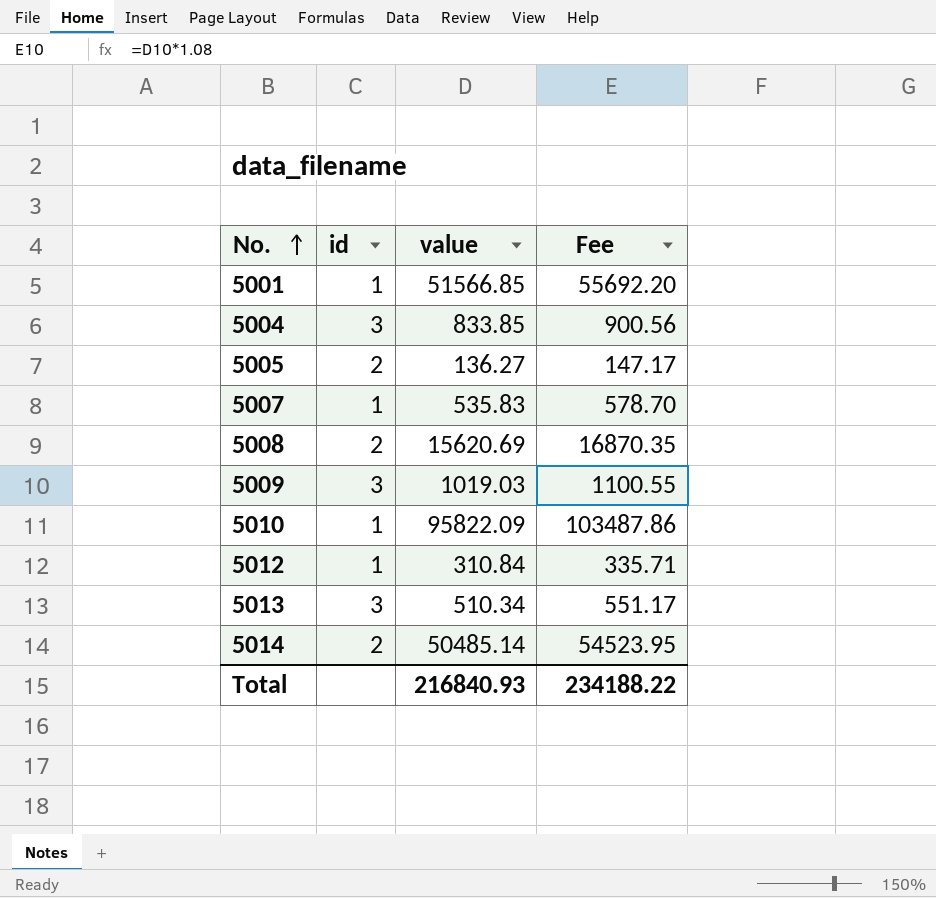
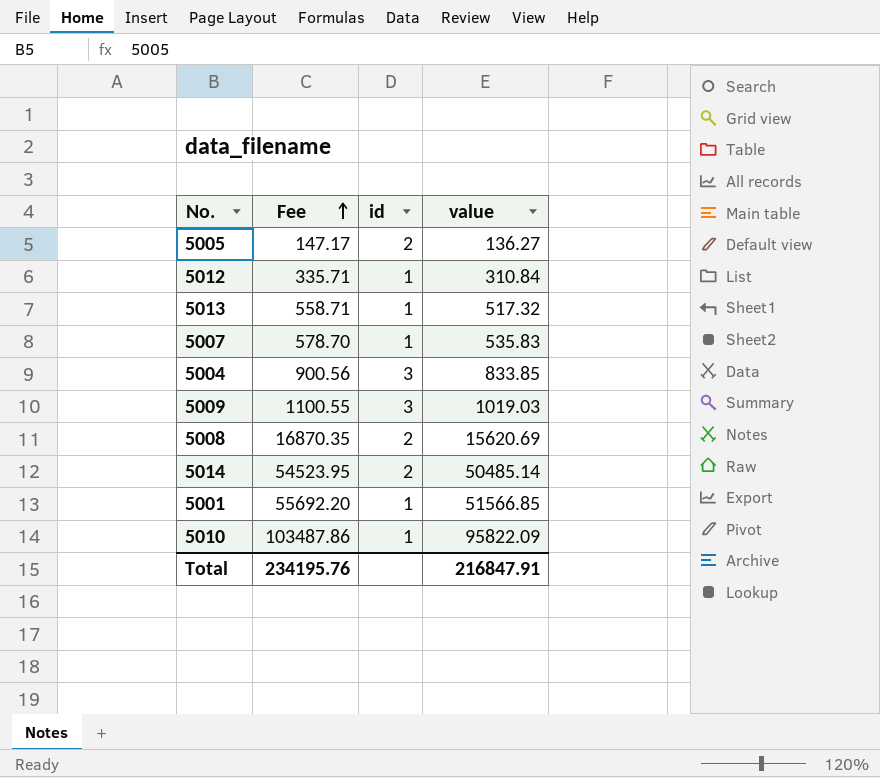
row order: No. ascending -> Fee ascending
column Fee | position: 4 -> 2
5013 | Fee: 551.17 -> 558.71
5013 | id: 3 -> 1
5013 | value: 510.34 -> 517.32
Total | Fee: 234188.22 -> 234195.76
Total | value: 216840.93 -> 216847.91

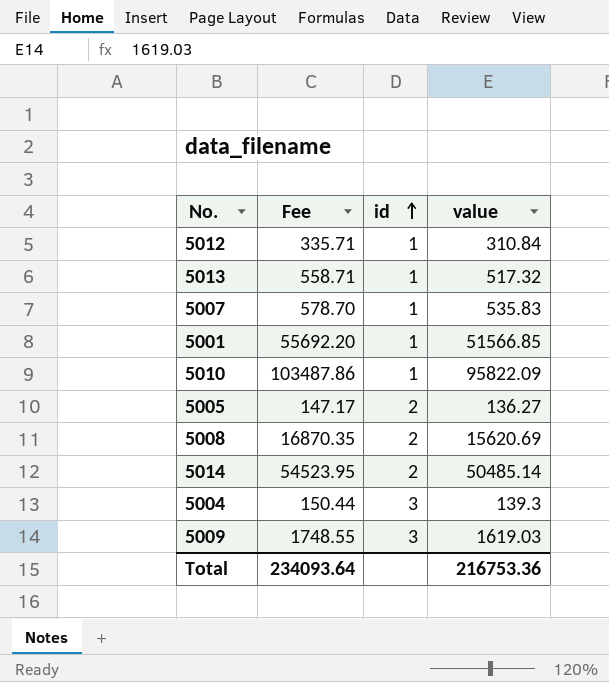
row order: Fee ascending -> id ascending
5004 | Fee: 900.56 -> 150.44
5004 | value: 833.85 -> 139.3
5009 | Fee: 1100.55 -> 1748.55
5009 | value: 1019.03 -> 1619.03
Total | Fee: 234195.76 -> 234093.64
Total | value: 216847.91 -> 216753.36

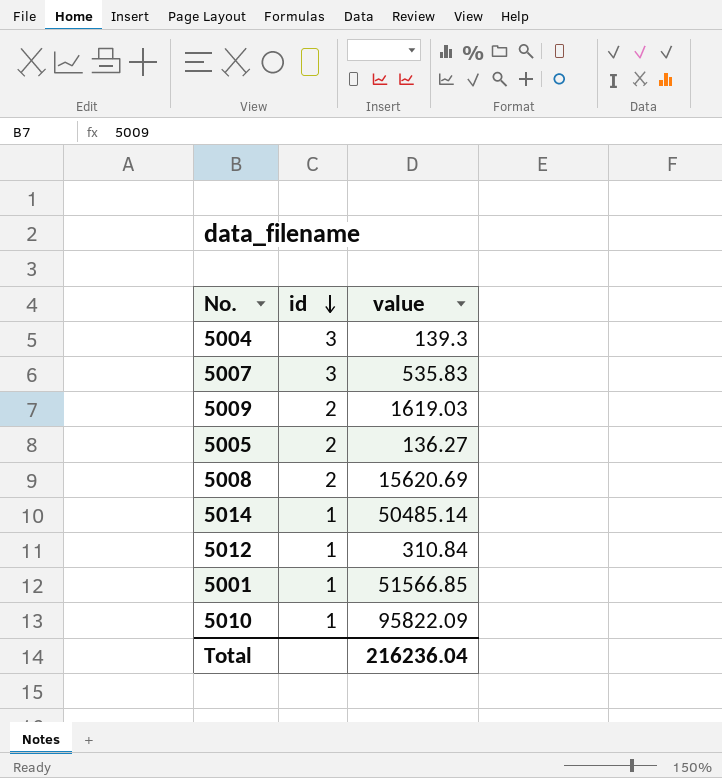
row order: id ascending -> id descending
column Fee | formula: [value] * 1.08 -> none
row 5013: 558.71 | 1 | 517.32 -> none
5007 | id: 1 -> 3
5009 | id: 3 -> 2
5014 | id: 2 -> 1
Total | value: 216753.36 -> 216236.04

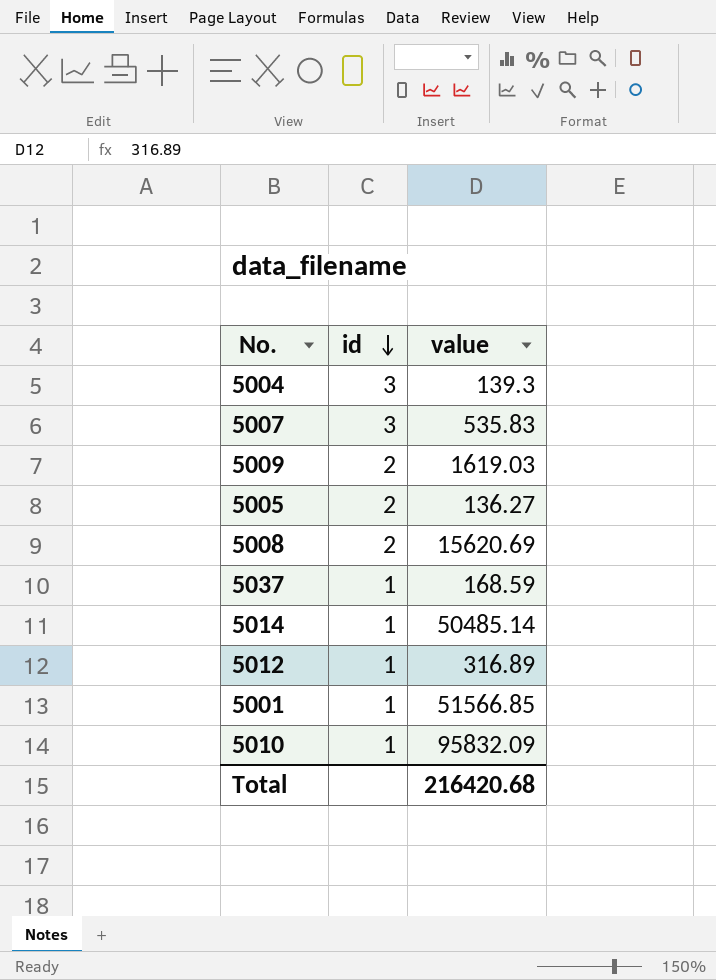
row 5037: none -> 1 | 168.59
5012 | value: 310.84 -> 316.89
5010 | value: 95822.09 -> 95832.09
Total | value: 216236.04 -> 216420.68

